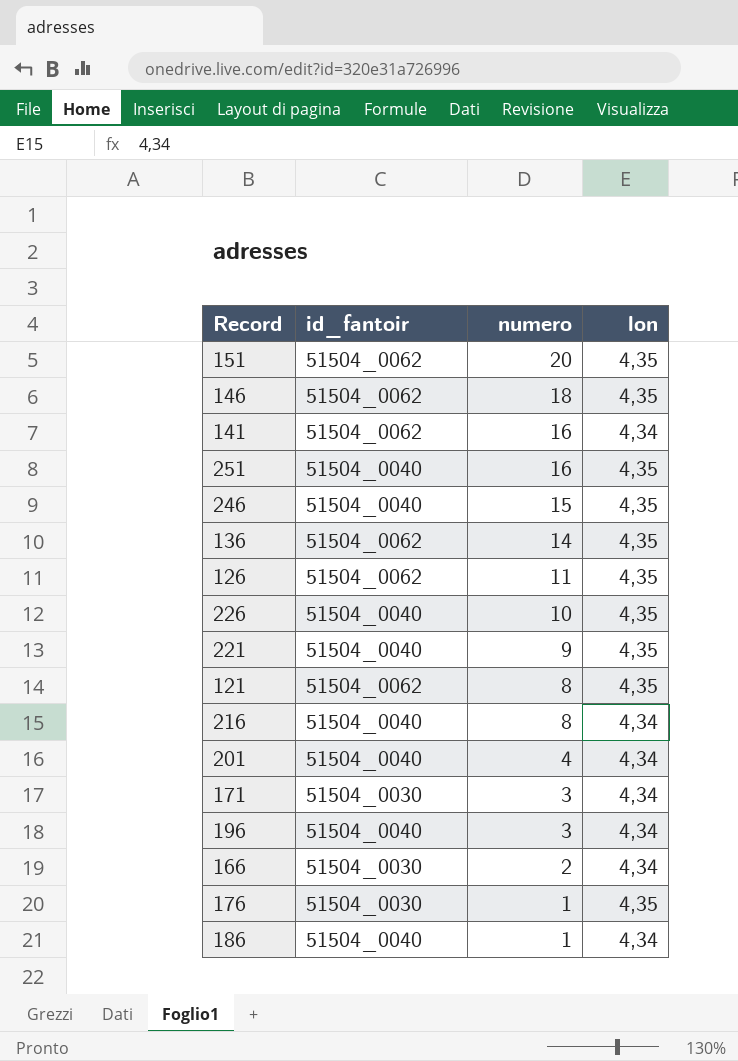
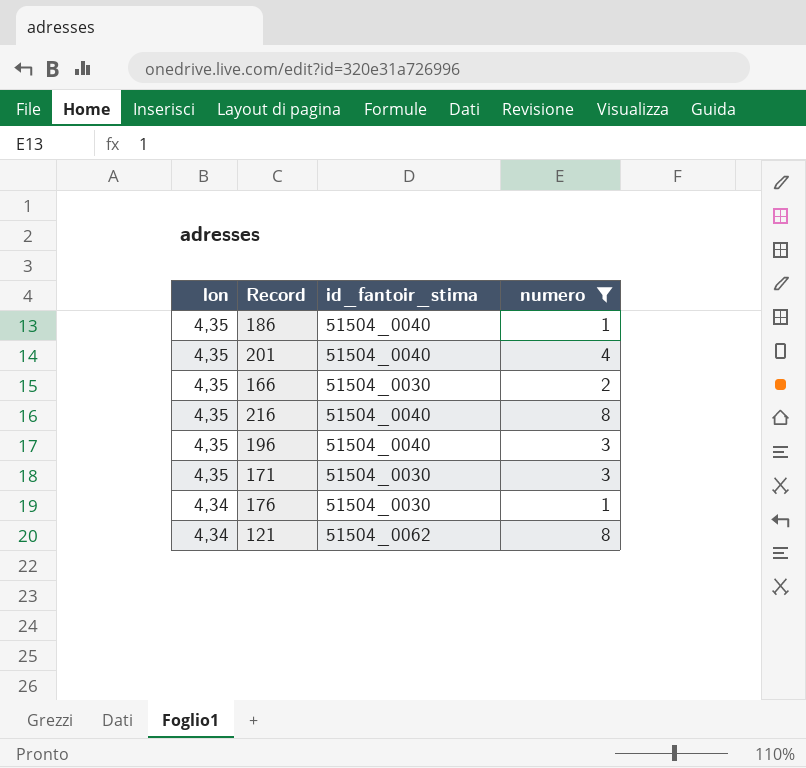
filter: none -> numero <= 8
row order: numero descending -> lon descending
column lon | position: 4 -> 1
column name: id_fantoir -> id_fantoir_stima
186 | lon: 4,34 -> 4,35
201 | lon: 4,34 -> 4,35
166 | lon: 4,34 -> 4,35
216 | lon: 4,34 -> 4,35
196 | lon: 4,34 -> 4,35
171 | lon: 4,34 -> 4,35
176 | lon: 4,35 -> 4,34
121 | lon: 4,35 -> 4,34

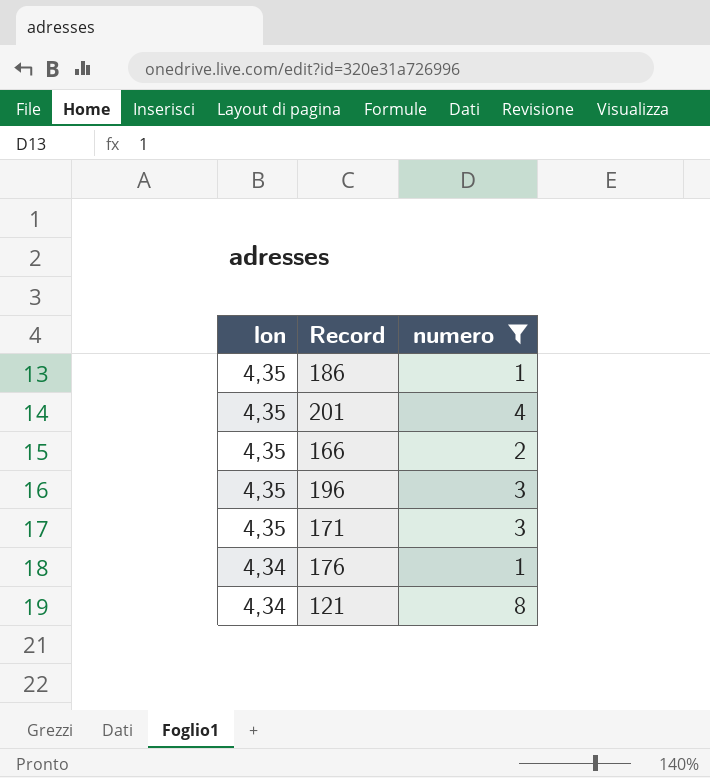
column id_fantoir_stima | position: 3 -> none
row 216: 4,35 | 51504_0040 | 8 -> none

